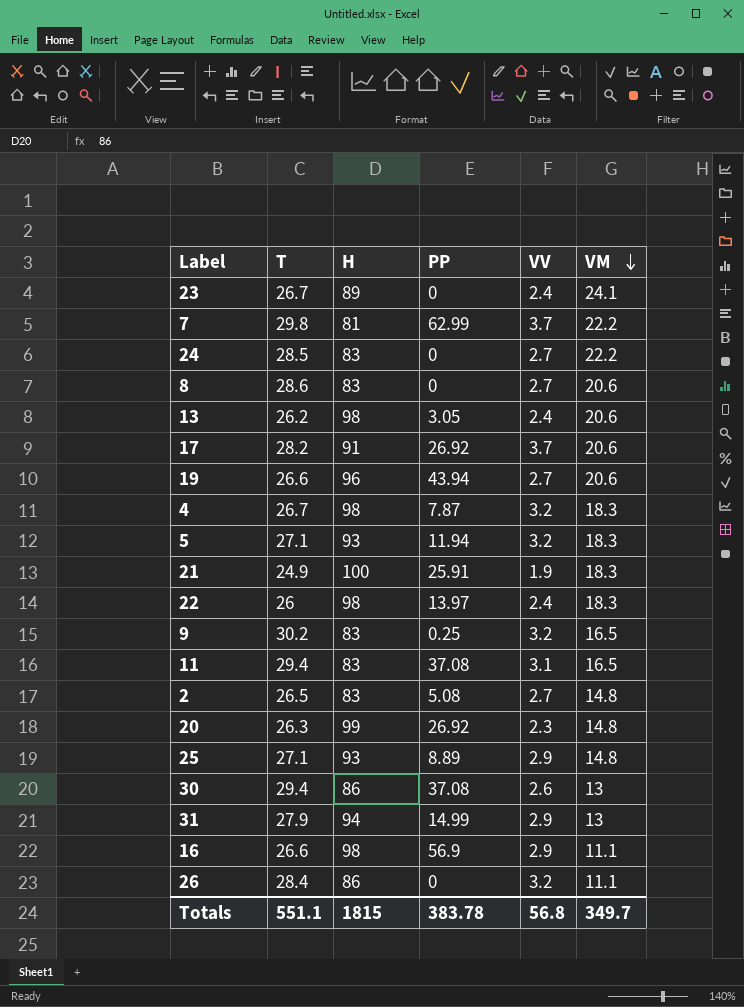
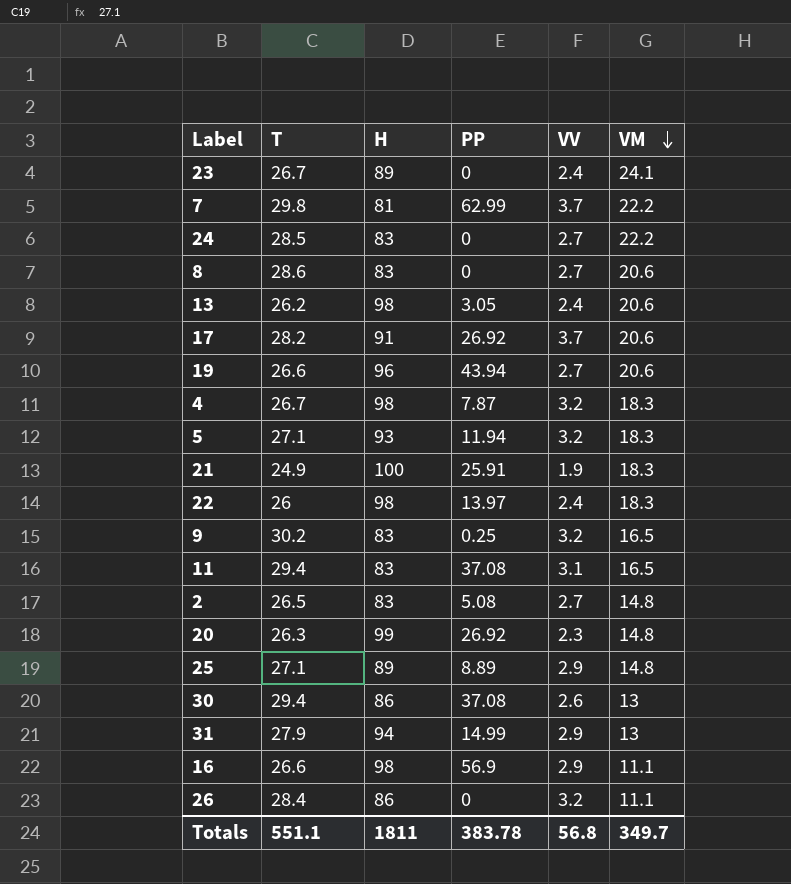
25 | H: 93 -> 89
Totals | H: 1815 -> 1811

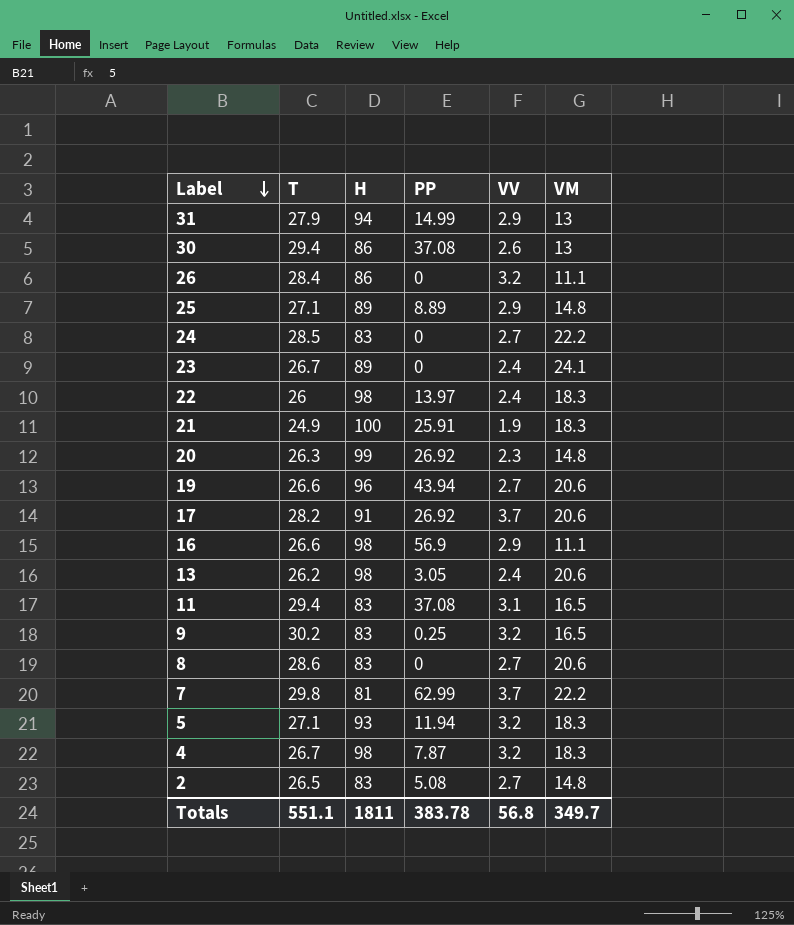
row order: VM descending -> Label descending

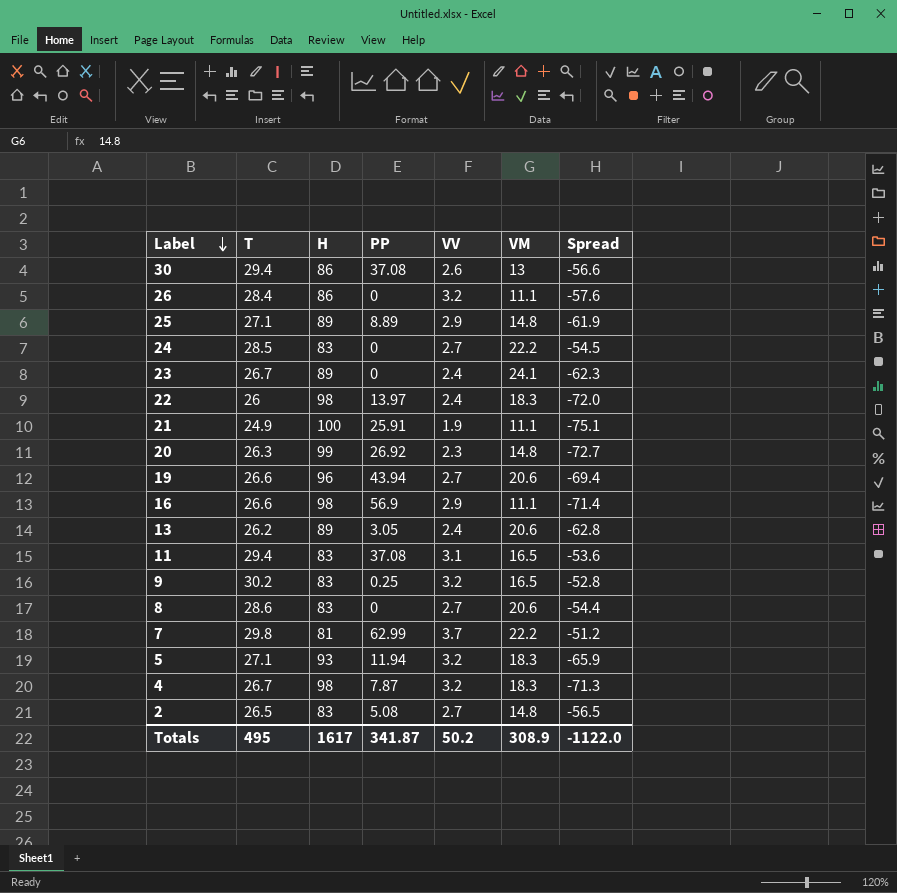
column Spread | formula: none -> [T] - [H]
row 31: 27.9 | 94 | 14.99 | 2.9 | 13 -> none
row 17: 28.2 | 91 | 26.92 | 3.7 | 20.6 -> none
21 | VM: 18.3 -> 11.1
13 | H: 98 -> 89
Totals | T: 551.1 -> 495
Totals | H: 1811 -> 1617
Totals | PP: 383.78 -> 341.87
Totals | VV: 56.8 -> 50.2
Totals | VM: 349.7 -> 308.9

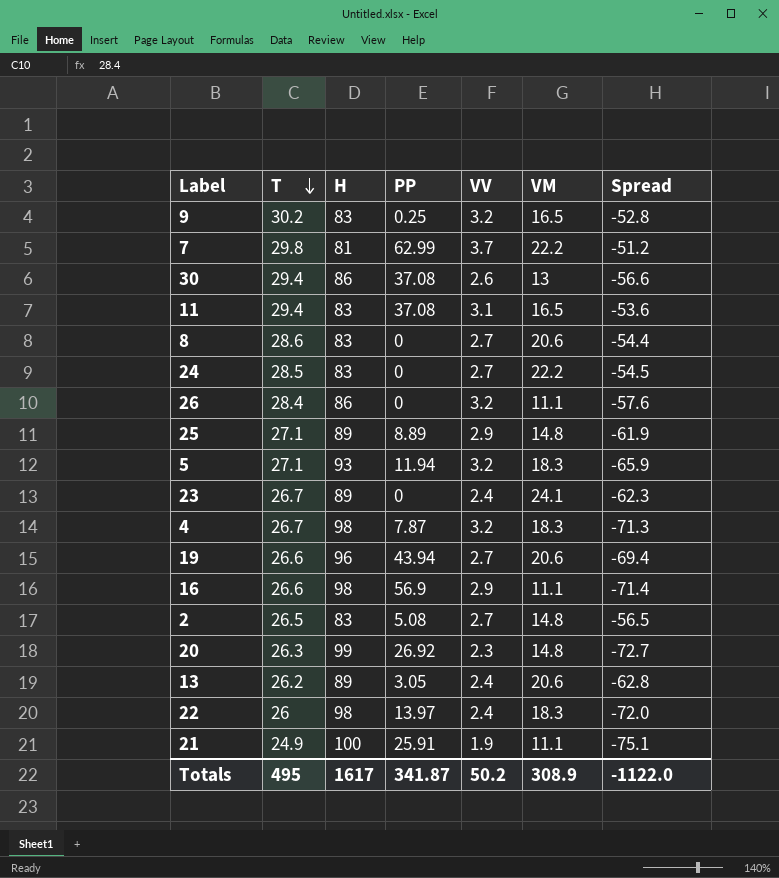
row order: Label descending -> T descending

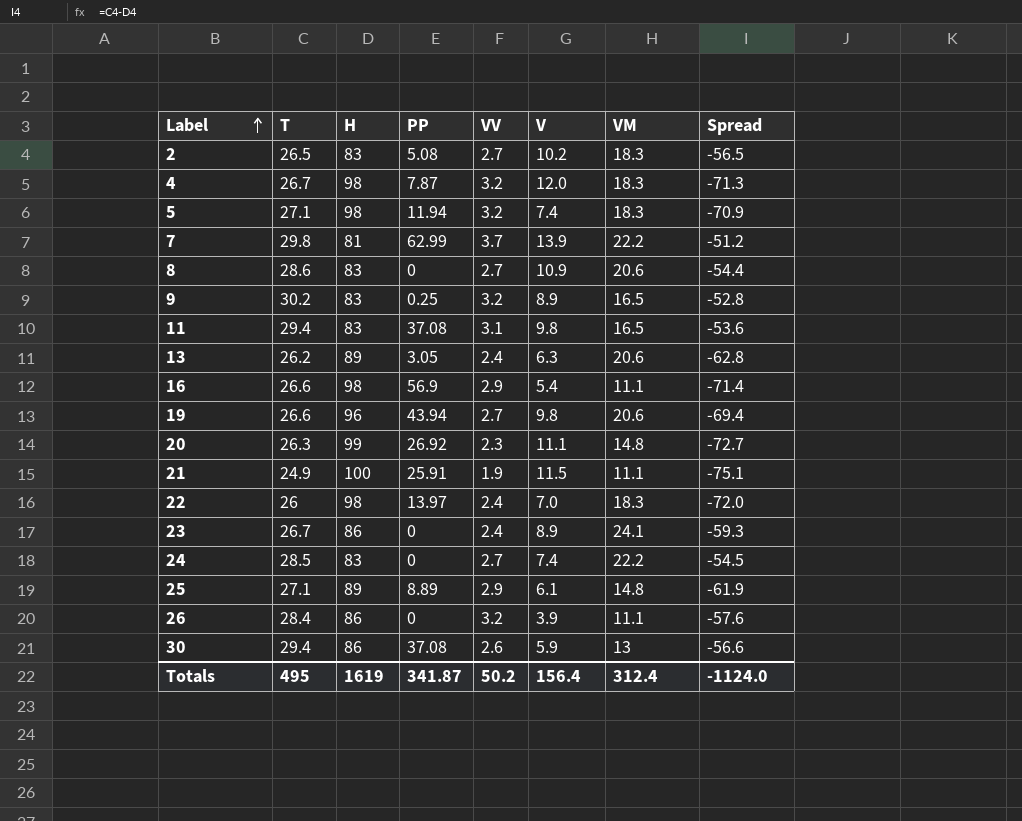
row order: T descending -> Label ascending
column V | position: none -> 6
2 | VM: 14.8 -> 18.3
5 | H: 93 -> 98
5 | Spread: -65.9 -> -70.9
23 | H: 89 -> 86
23 | Spread: -62.3 -> -59.3
Totals | H: 1617 -> 1619
Totals | VM: 308.9 -> 312.4
Totals | Spread: -1122.0 -> -1124.0

